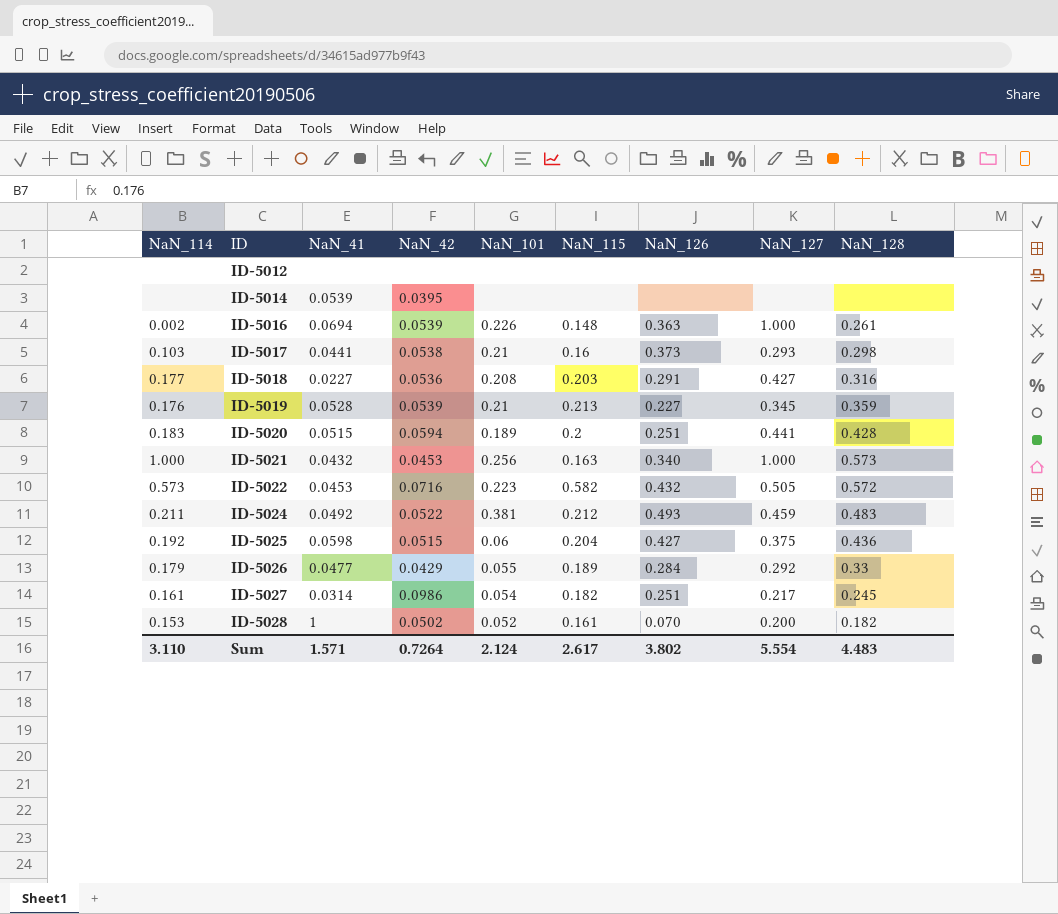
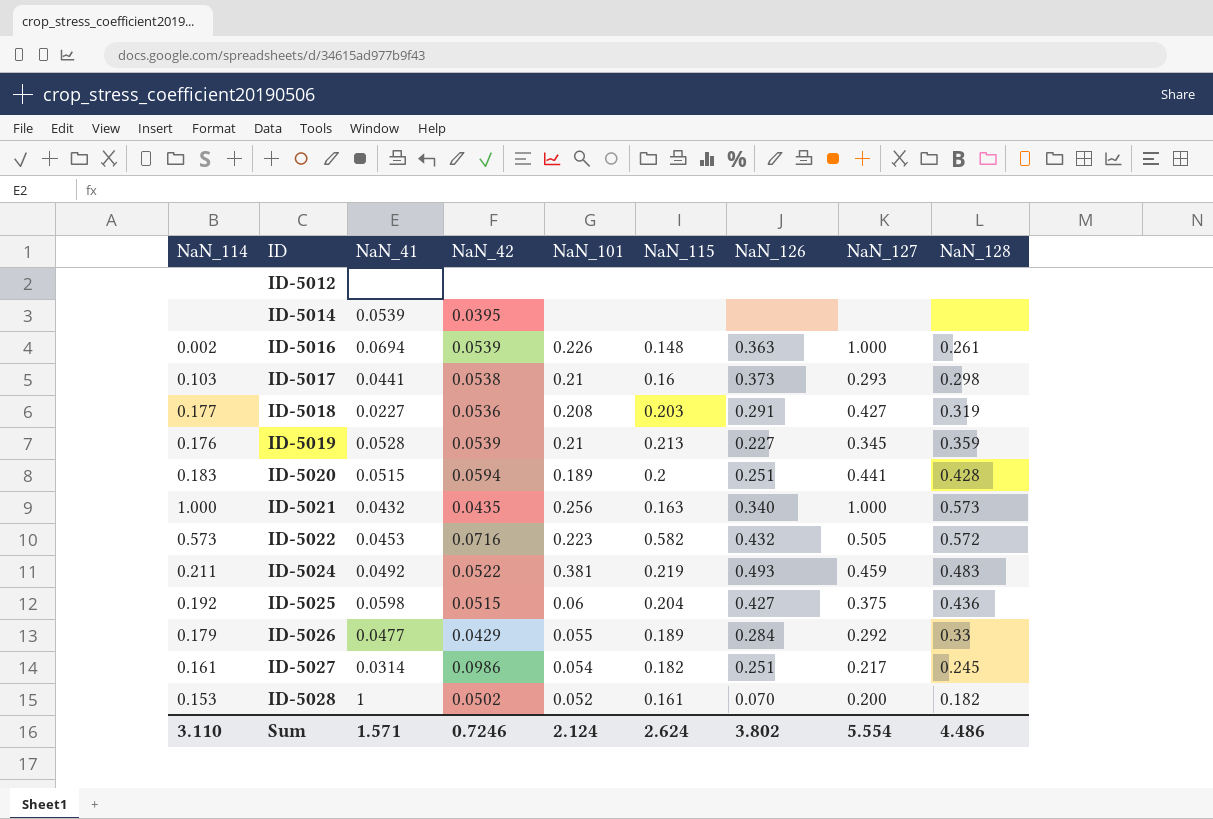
ID-5018 | NaN_128: 0.316 -> 0.319
ID-5021 | NaN_42: 0.0453 -> 0.0435
ID-5024 | NaN_115: 0.212 -> 0.219
Sum | NaN_42: 0.7264 -> 0.7246
Sum | NaN_115: 2.617 -> 2.624
Sum | NaN_128: 4.483 -> 4.486

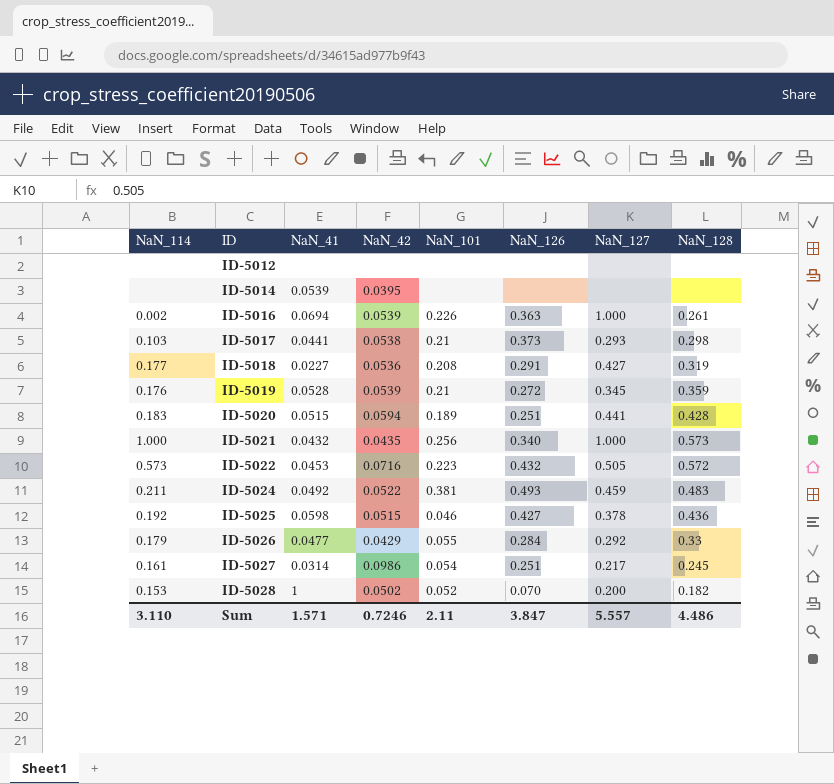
column NaN_115 | position: 6 -> none
ID-5019 | NaN_126: 0.227 -> 0.272
ID-5025 | NaN_101: 0.06 -> 0.046
ID-5025 | NaN_127: 0.375 -> 0.378
Sum | NaN_101: 2.124 -> 2.11
Sum | NaN_126: 3.802 -> 3.847
Sum | NaN_127: 5.554 -> 5.557

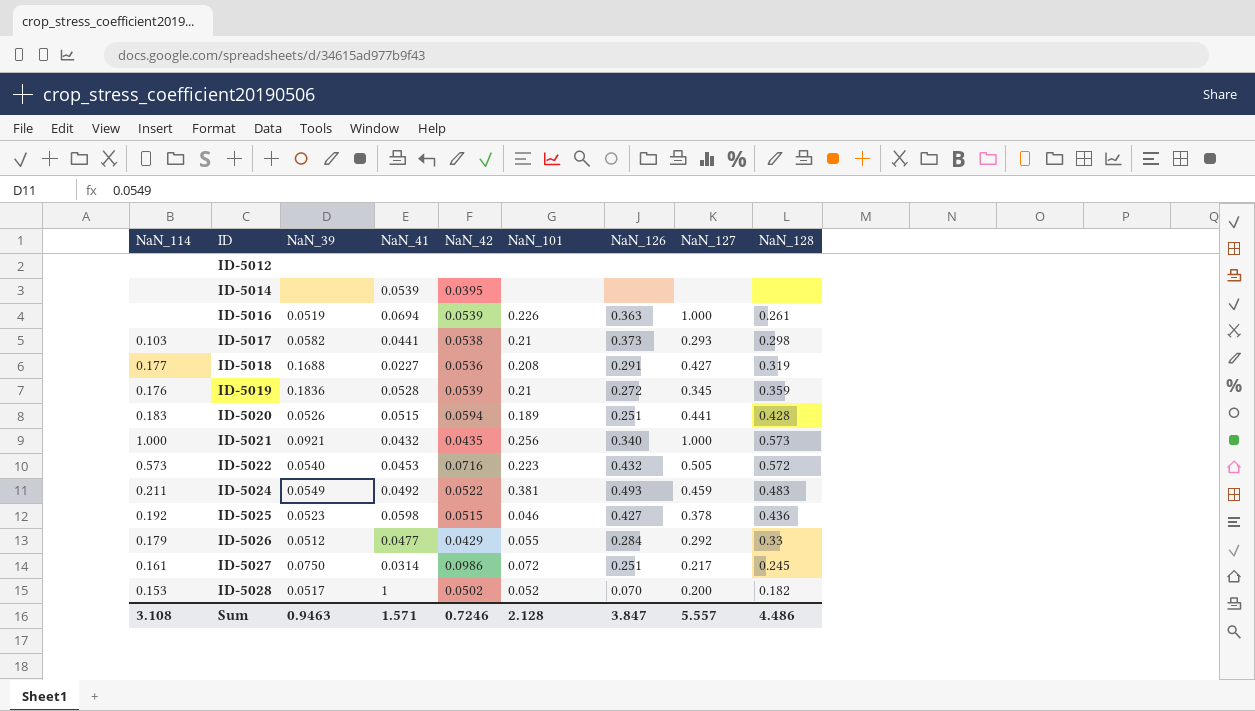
column NaN_39 | position: none -> 3
ID-5016 | NaN_114: 0.002 -> none
ID-5027 | NaN_101: 0.054 -> 0.072
Sum | NaN_114: 3.110 -> 3.108
Sum | NaN_101: 2.11 -> 2.128

